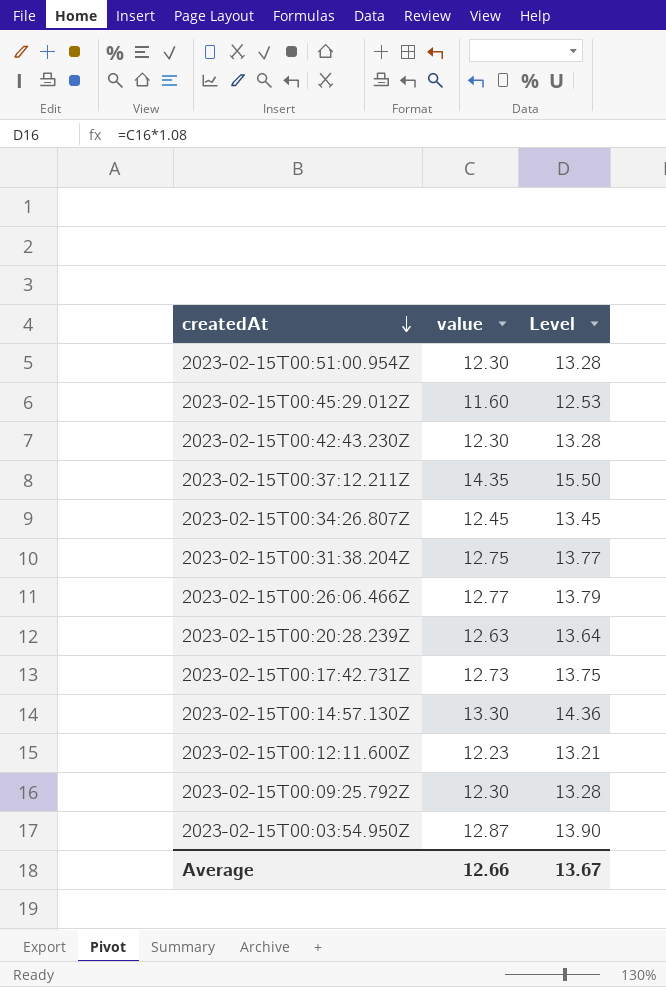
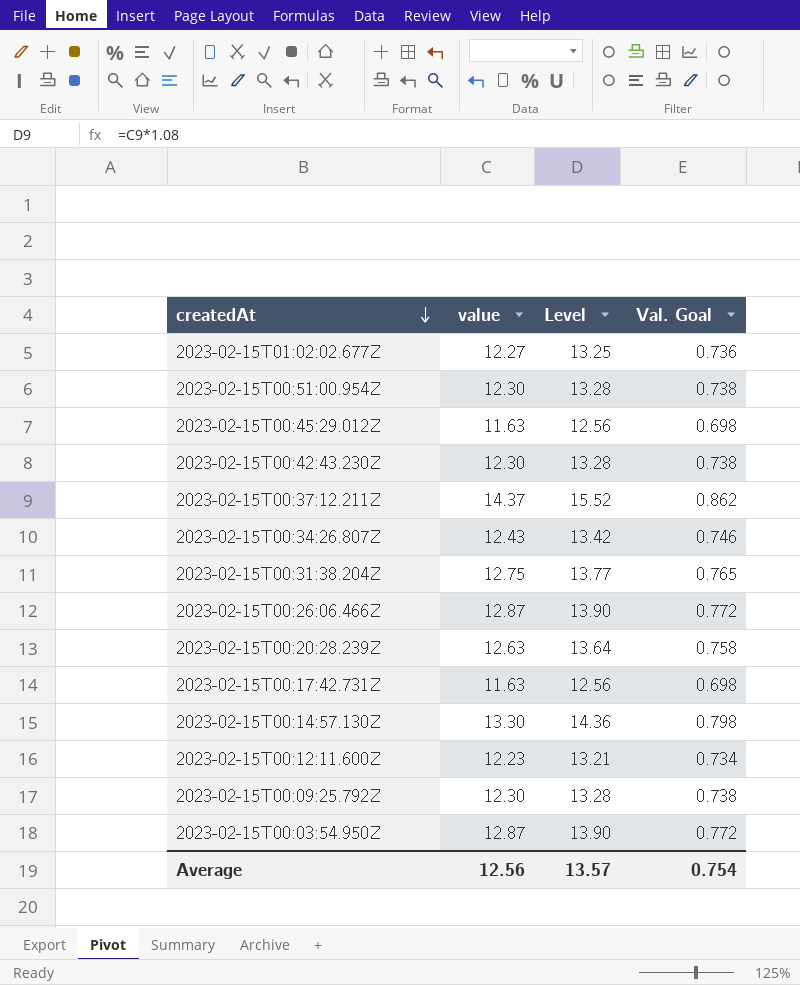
column Val. Goal | formula: none -> [value] * 0.06
row 2023-02-15T01:02:02.677Z: none -> 12.27 | 13.25 | 0.736
2023-02-15T00:45:29.012Z | value: 11.60 -> 11.63
2023-02-15T00:45:29.012Z | Level: 12.53 -> 12.56
2023-02-15T00:37:12.211Z | value: 14.35 -> 14.37
2023-02-15T00:37:12.211Z | Level: 15.50 -> 15.52
2023-02-15T00:34:26.807Z | value: 12.45 -> 12.43
2023-02-15T00:34:26.807Z | Level: 13.45 -> 13.42
2023-02-15T00:26:06.466Z | value: 12.77 -> 12.87
2023-02-15T00:26:06.466Z | Level: 13.79 -> 13.90
2023-02-15T00:17:42.731Z | value: 12.73 -> 11.63
2023-02-15T00:17:42.731Z | Level: 13.75 -> 12.56
Average | value: 12.66 -> 12.56
Average | Level: 13.67 -> 13.57

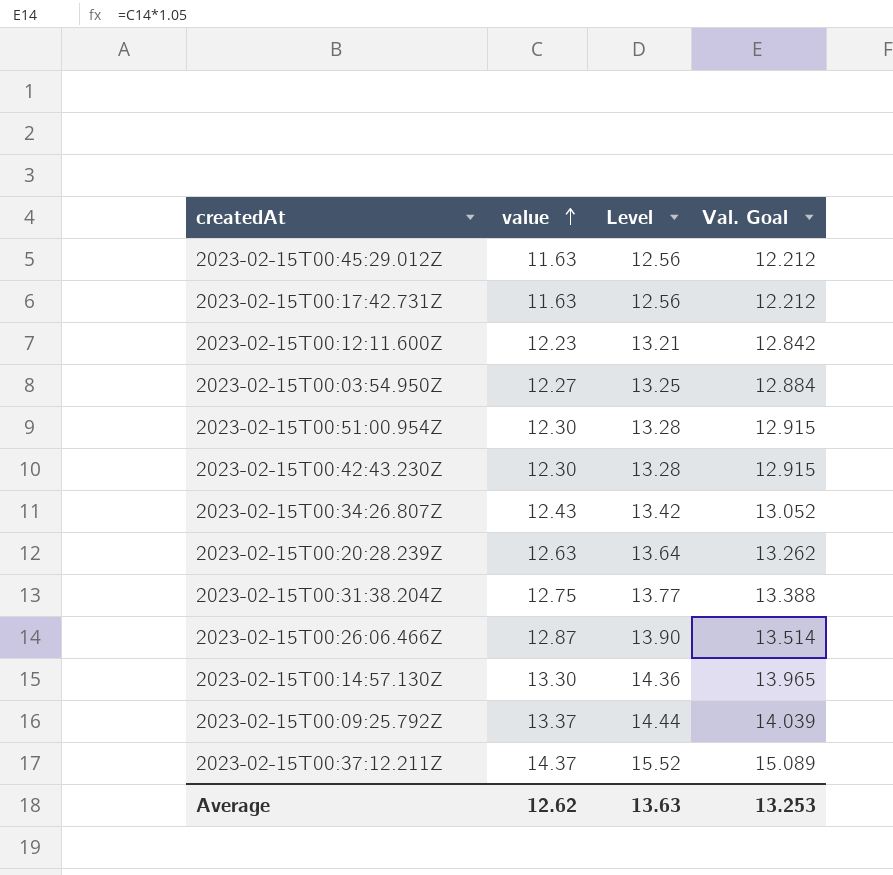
row order: createdAt descending -> value ascending
column Val. Goal | formula: [value] * 0.06 -> [value] * 1.05
row 2023-02-15T01:02:02.677Z: 12.27 | 13.25 | 0.736 -> none
2023-02-15T00:03:54.950Z | value: 12.87 -> 12.27
2023-02-15T00:03:54.950Z | Level: 13.90 -> 13.25
2023-02-15T00:09:25.792Z | value: 12.30 -> 13.37
2023-02-15T00:09:25.792Z | Level: 13.28 -> 14.44
Average | value: 12.56 -> 12.62
Average | Level: 13.57 -> 13.63
Average | Val. Goal: 0.754 -> 13.253

